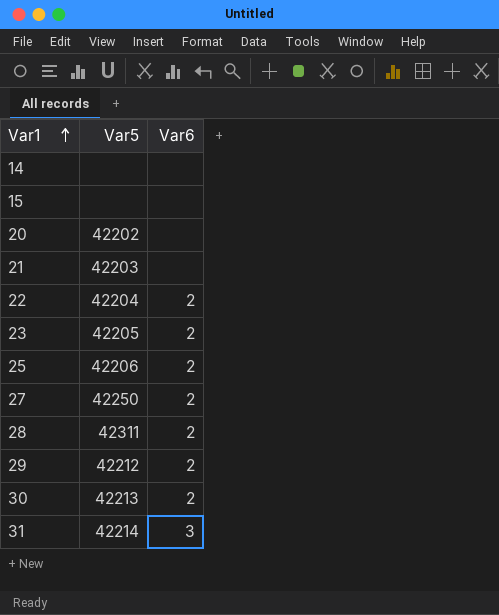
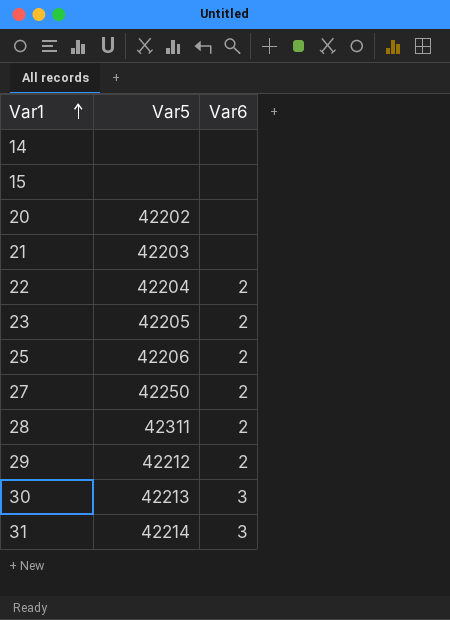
30 | Var6: 2 -> 3

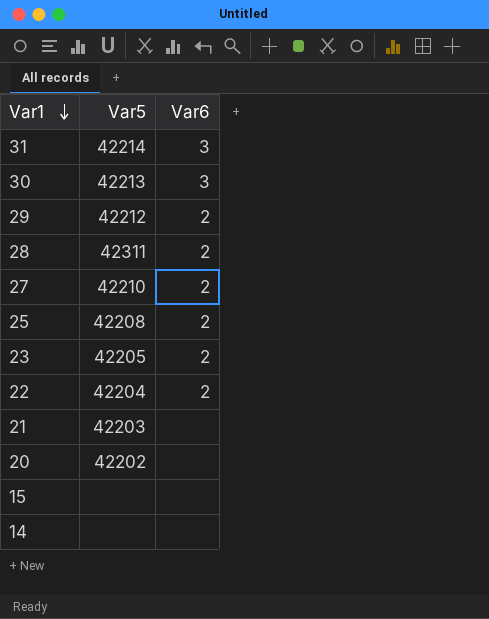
row order: Var1 ascending -> Var1 descending
27 | Var5: 42250 -> 42210
25 | Var5: 42206 -> 42208

